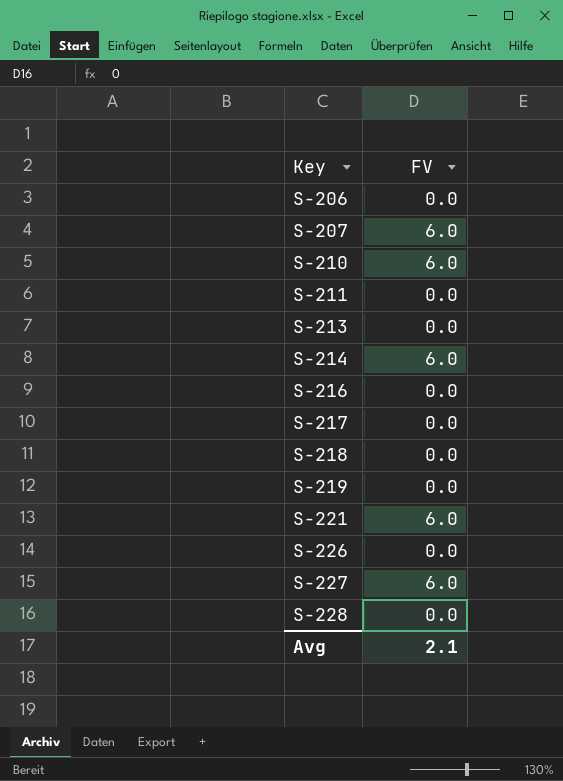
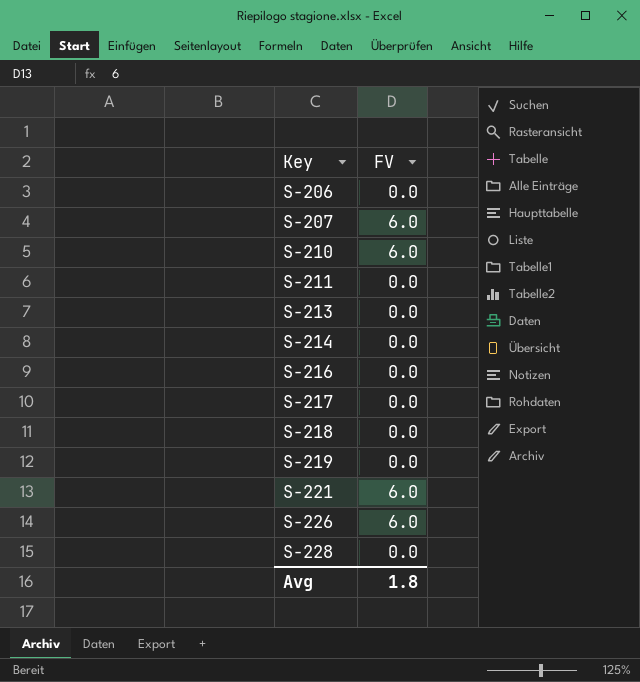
row S-227: 6.0 -> none
S-214 | FV: 6.0 -> 0.0
S-226 | FV: 0.0 -> 6.0
Avg | FV: 2.1 -> 1.8

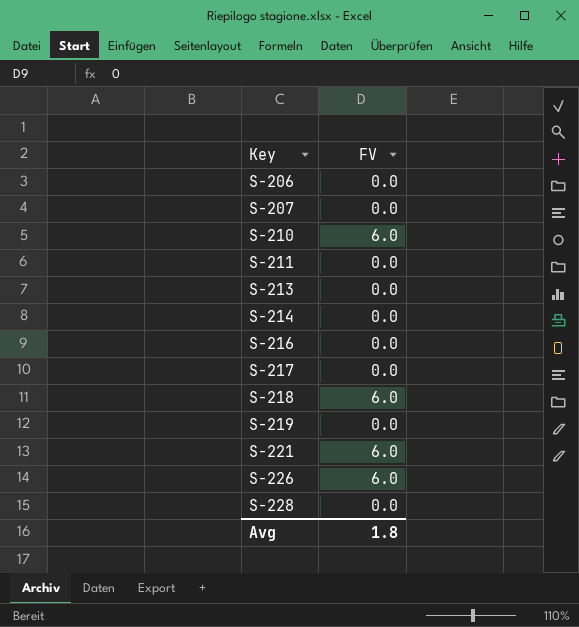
S-207 | FV: 6.0 -> 0.0
S-218 | FV: 0.0 -> 6.0

